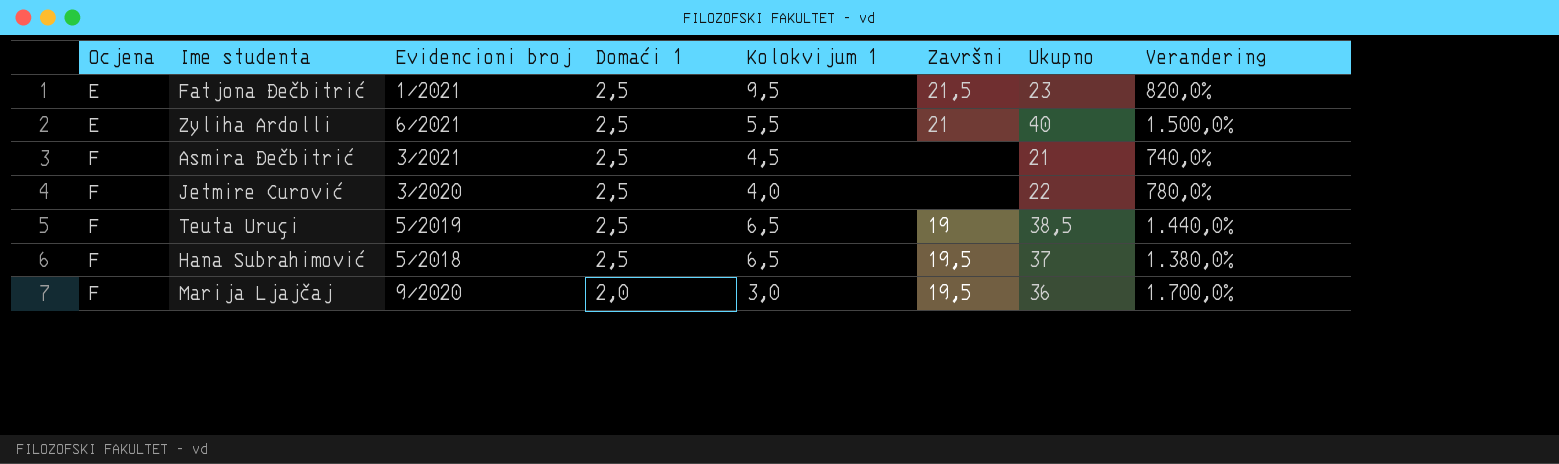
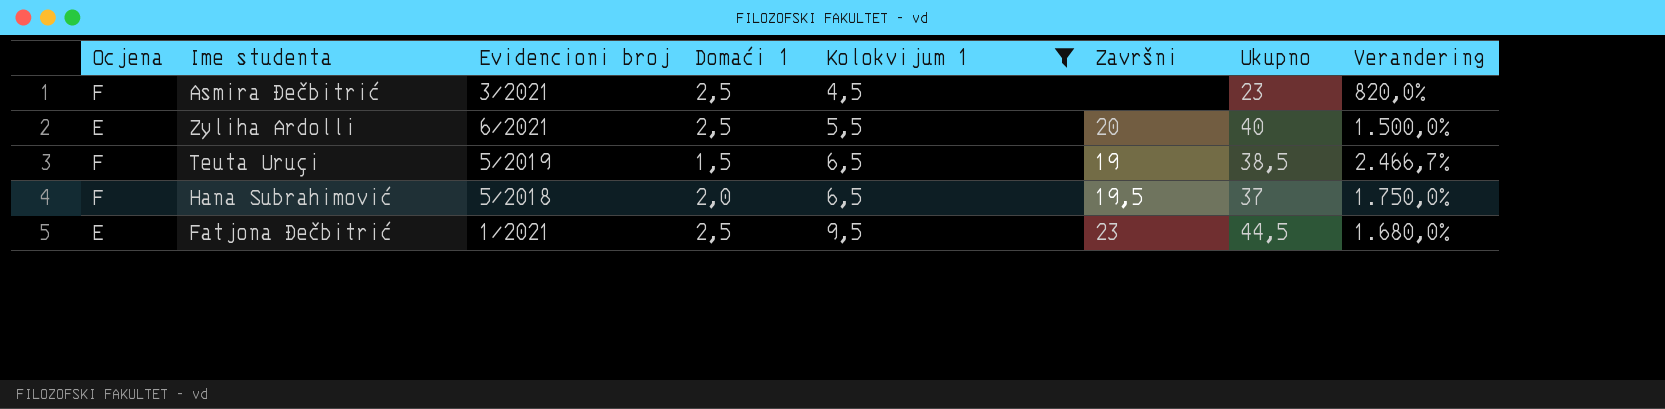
filter: none -> Kolokvijum 1 >= 4,5
row order: Ocjena ascending -> Kolokvijum 1 ascending
Asmira Đečbitrić | Ukupno: 21 -> 23
Asmira Đečbitrić | Verandering: 740,0% -> 820,0%
Zyliha Ardolli | Završni: 21 -> 20
Teuta Uruçi | Domaći 1: 2,5 -> 1,5
Teuta Uruçi | Verandering: 1.440,0% -> 2.466,7%
Hana Subrahimović | Domaći 1: 2,5 -> 2,0
Hana Subrahimović | Verandering: 1.380,0% -> 1.750,0%
Fatjona Đečbitrić | Završni: 21,5 -> 23
Fatjona Đečbitrić | Ukupno: 23 -> 44,5
Fatjona Đečbitrić | Verandering: 820,0% -> 1.680,0%

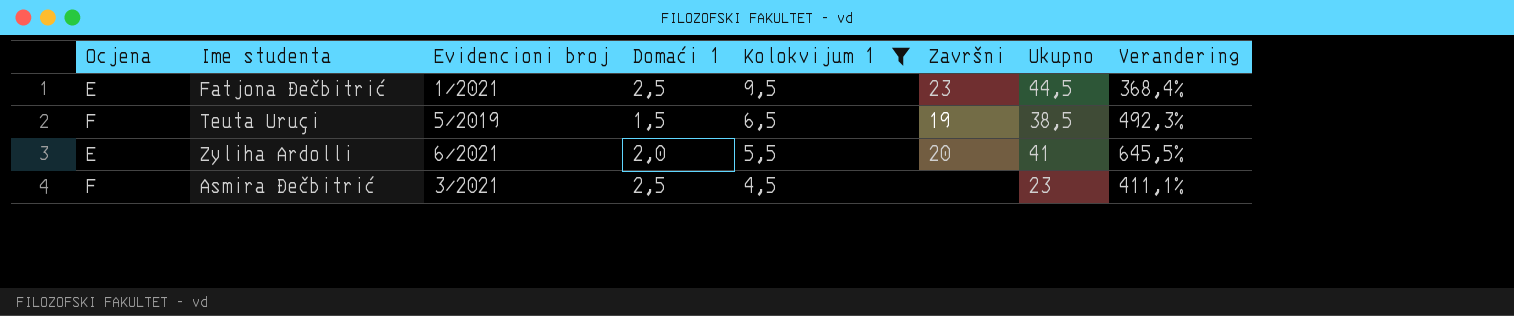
row order: Kolokvijum 1 ascending -> Kolokvijum 1 descending
column Verandering | formula: ([Ukupno] - [Domaći 1]) / [Domaći 1] -> ([Ukupno] - [Kolokvijum 1]) / [Kolokvijum 1]
row Hana Subrahimović: F | 5/2018 | 2,0 | 6,5 | 19,5 | 37 | 1.750,0% -> none
Zyliha Ardolli | Domaći 1: 2,5 -> 2,0
Zyliha Ardolli | Ukupno: 40 -> 41

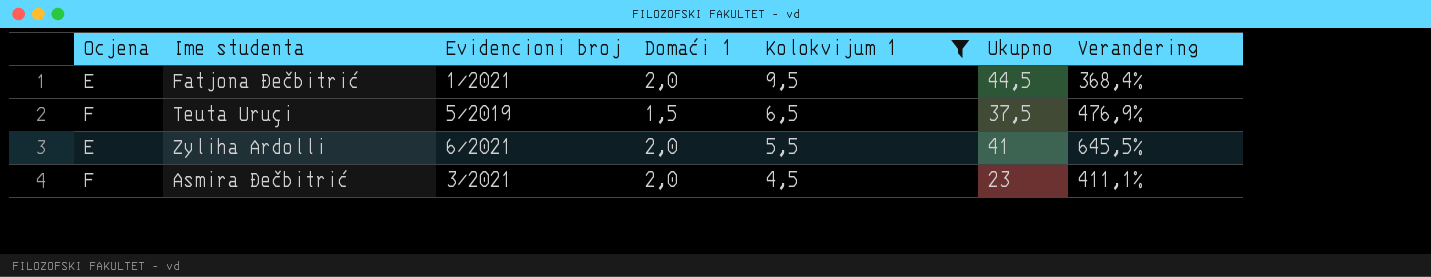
column Završni | position: 6 -> none
Fatjona Đečbitrić | Domaći 1: 2,5 -> 2,0
Teuta Uruçi | Ukupno: 38,5 -> 37,5
Teuta Uruçi | Verandering: 492,3% -> 476,9%
Asmira Đečbitrić | Domaći 1: 2,5 -> 2,0

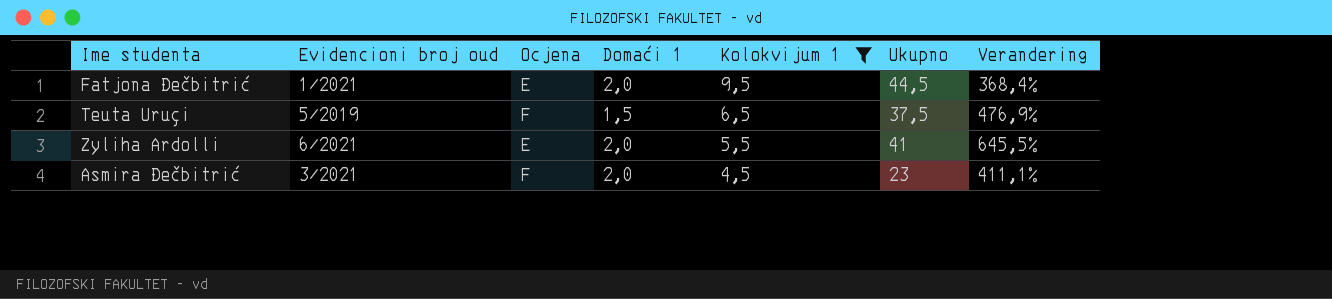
column name: Evidencioni broj -> Evidencioni broj oud
column Ocjena | position: 1 -> 3

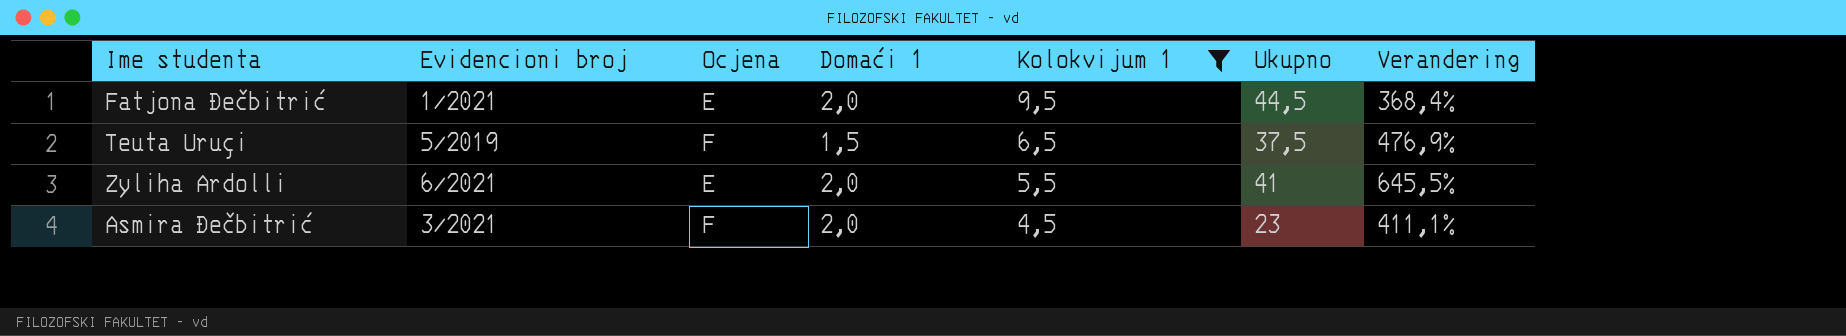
column name: Evidencioni broj oud -> Evidencioni broj

